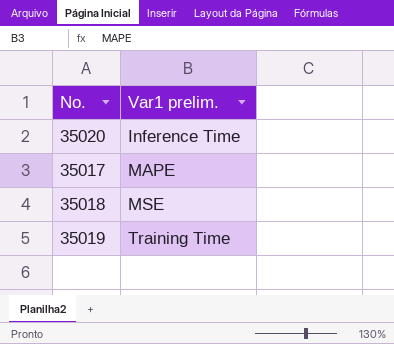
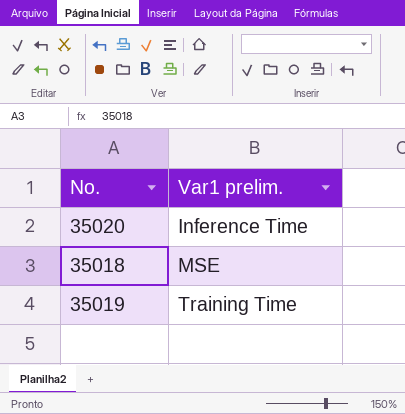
row 35017: MAPE -> none

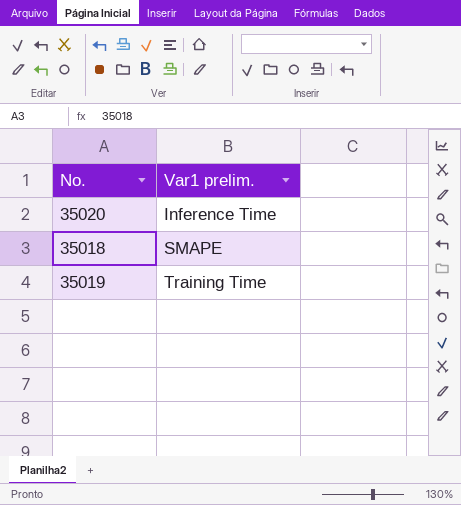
35018 | Var1 prelim.: MSE -> SMAPE

